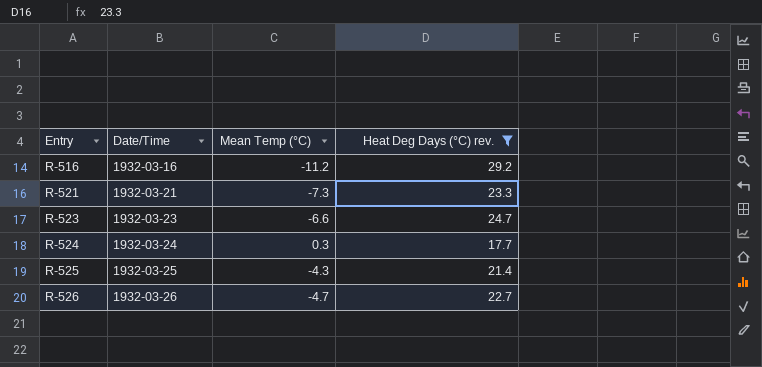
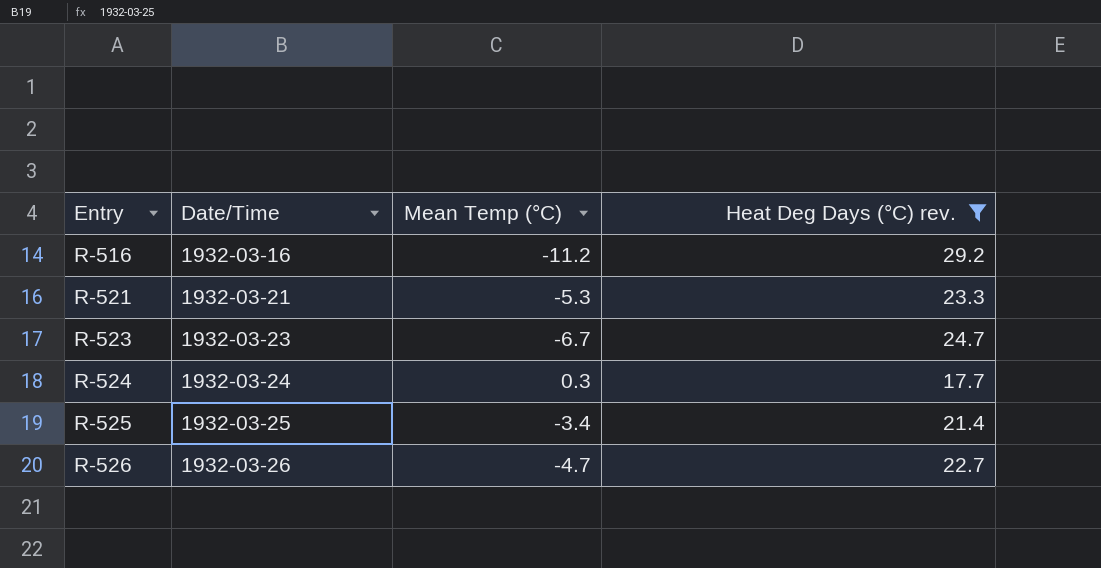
R-521 | Mean Temp (°C): -7.3 -> -5.3
R-523 | Mean Temp (°C): -6.6 -> -6.7
R-525 | Mean Temp (°C): -4.3 -> -3.4

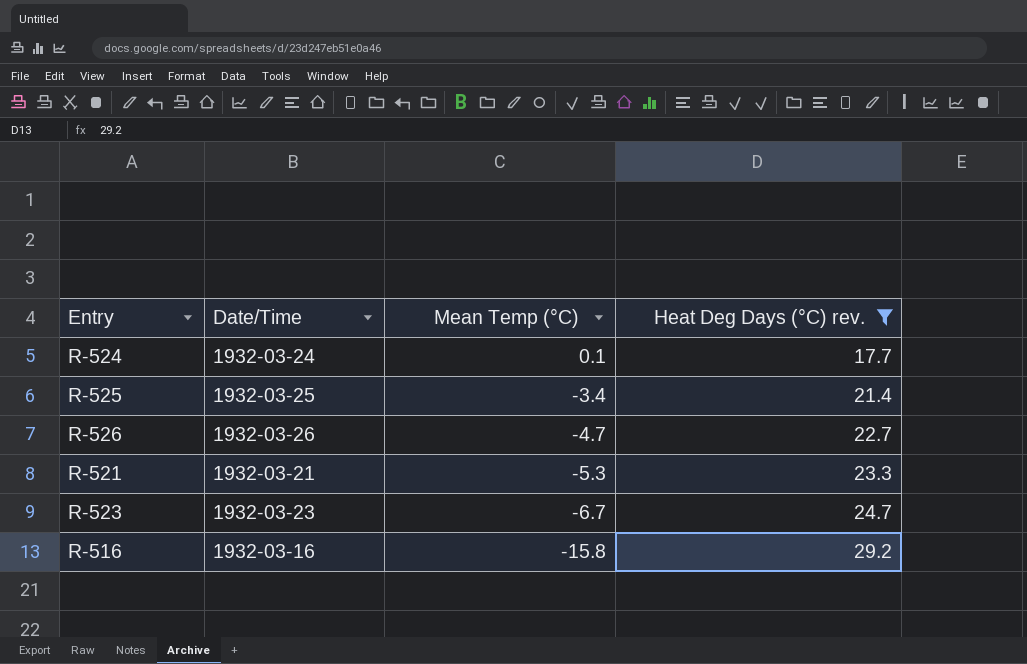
row order: Entry ascending -> Mean Temp (°C) descending
R-524 | Mean Temp (°C): 0.3 -> 0.1
R-516 | Mean Temp (°C): -11.2 -> -15.8

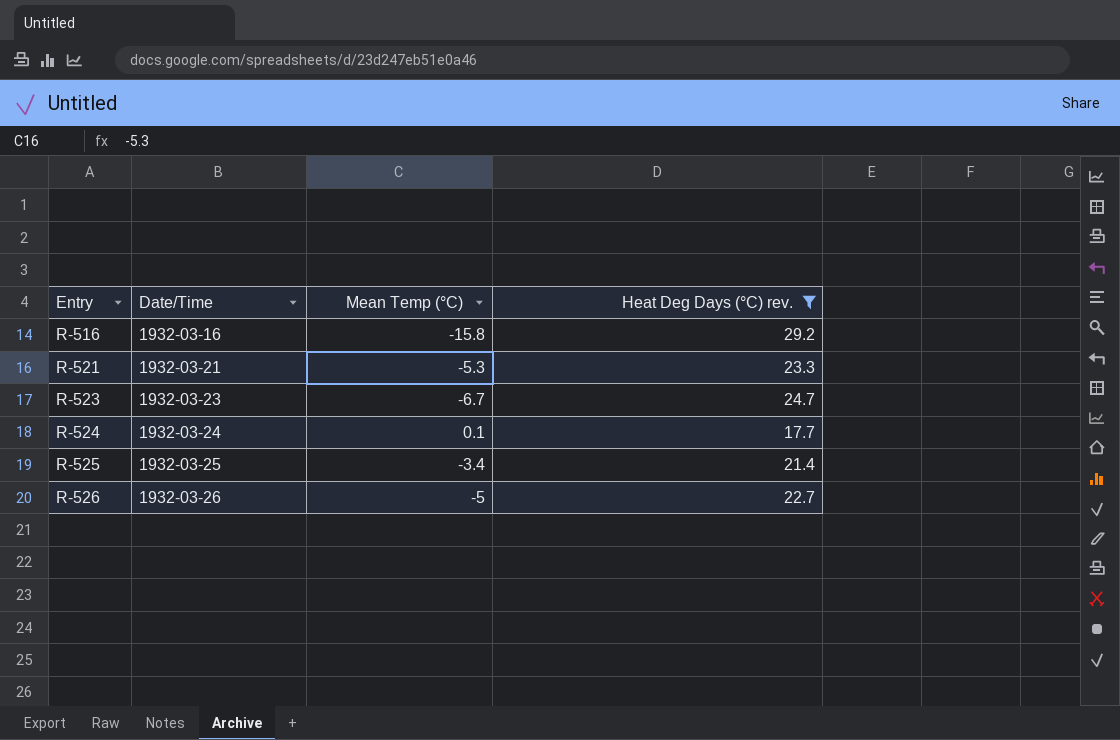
row order: Mean Temp (°C) descending -> Entry ascending
R-526 | Mean Temp (°C): -4.7 -> -5

